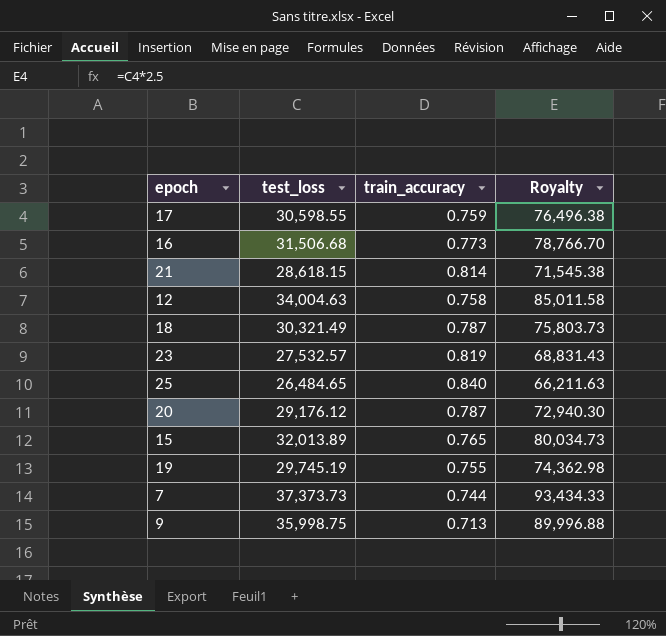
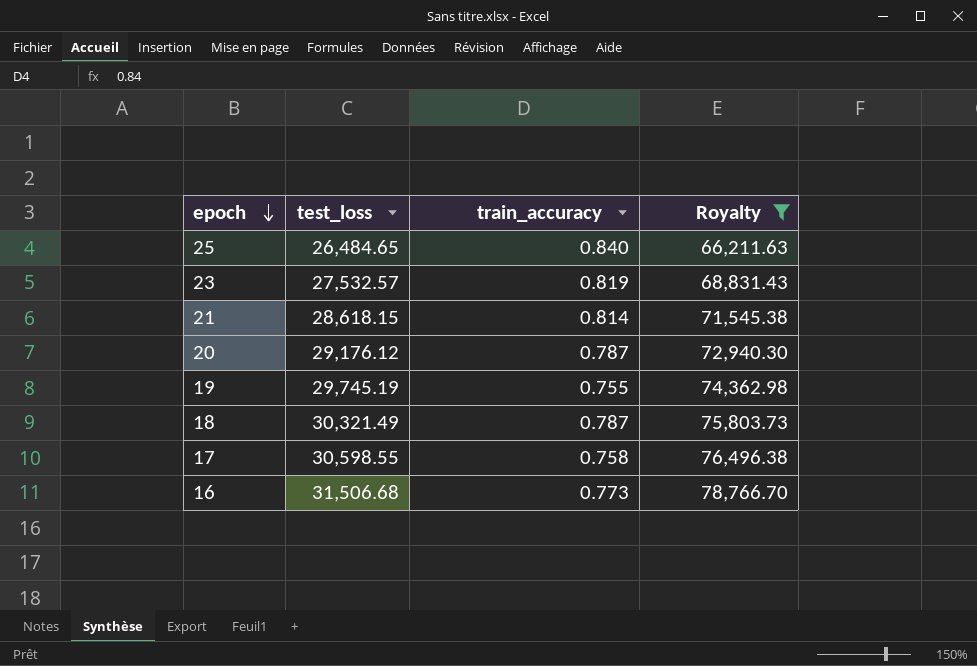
filter: none -> Royalty <= 78,766.70
row order: none -> epoch descending
17 | train_accuracy: 0.759 -> 0.758

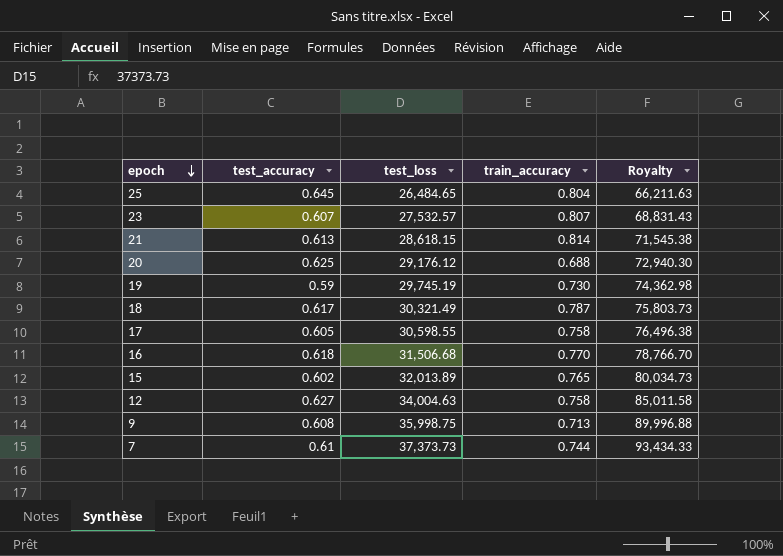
filter: Royalty <= 78,766.70 -> none
column test_accuracy | position: none -> 2
25 | train_accuracy: 0.840 -> 0.804
23 | train_accuracy: 0.819 -> 0.807
20 | train_accuracy: 0.787 -> 0.688
19 | train_accuracy: 0.755 -> 0.730
16 | train_accuracy: 0.773 -> 0.770

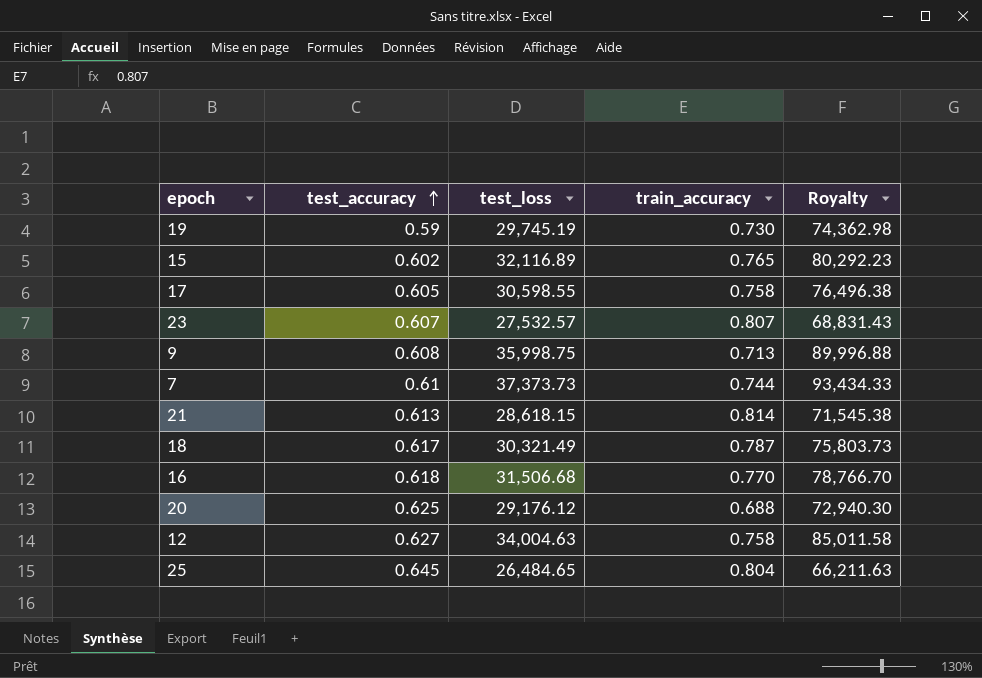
row order: epoch descending -> test_accuracy ascending
15 | test_loss: 32,013.89 -> 32,116.89
15 | Royalty: 80,034.73 -> 80,292.23

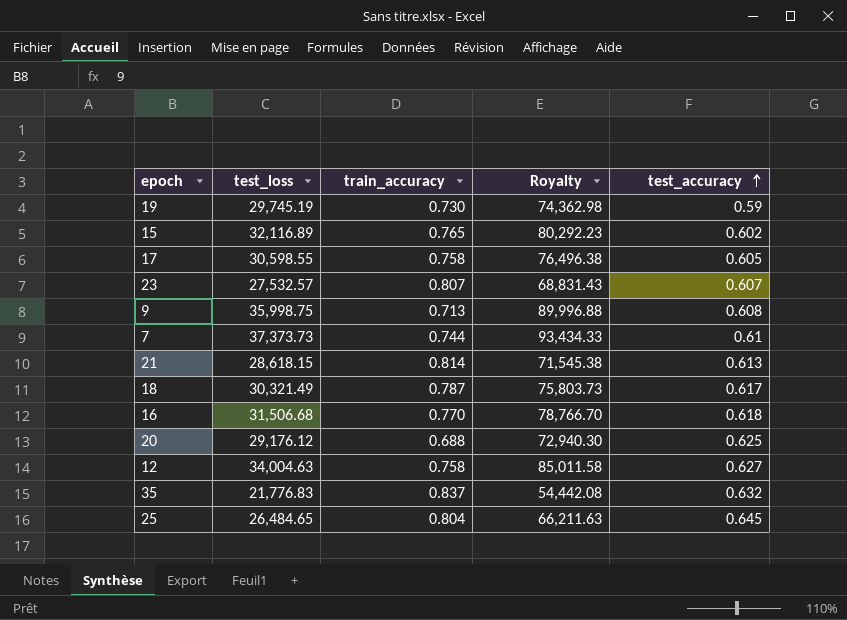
column test_accuracy | position: 2 -> 5
row 35: none -> 21,776.83 | 0.837 | 54,442.08 | 0.632

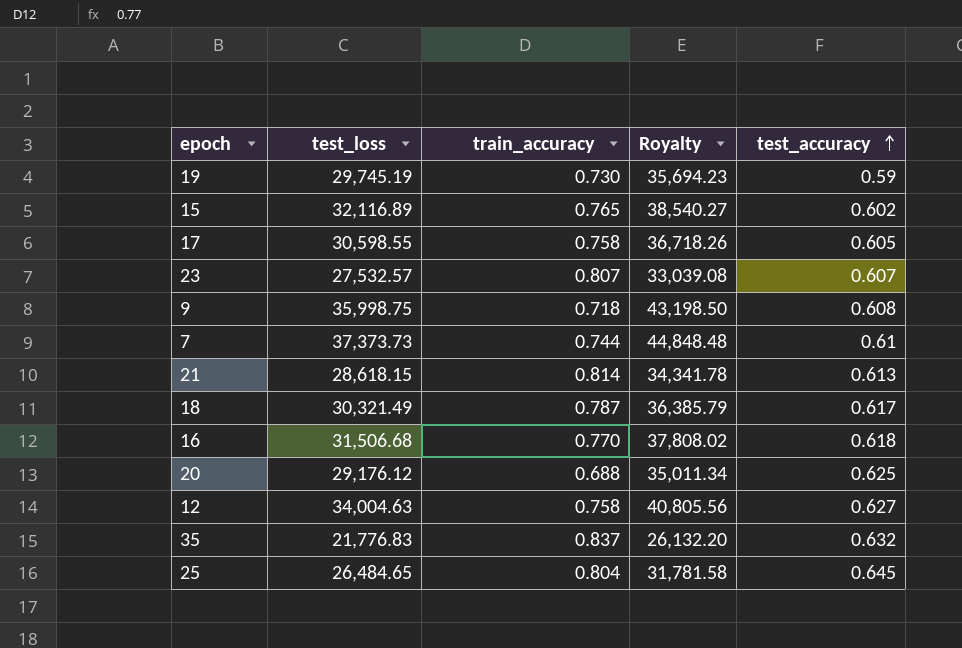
column Royalty | formula: [test_loss] * 2.5 -> [test_loss] * 1.2
9 | train_accuracy: 0.713 -> 0.718

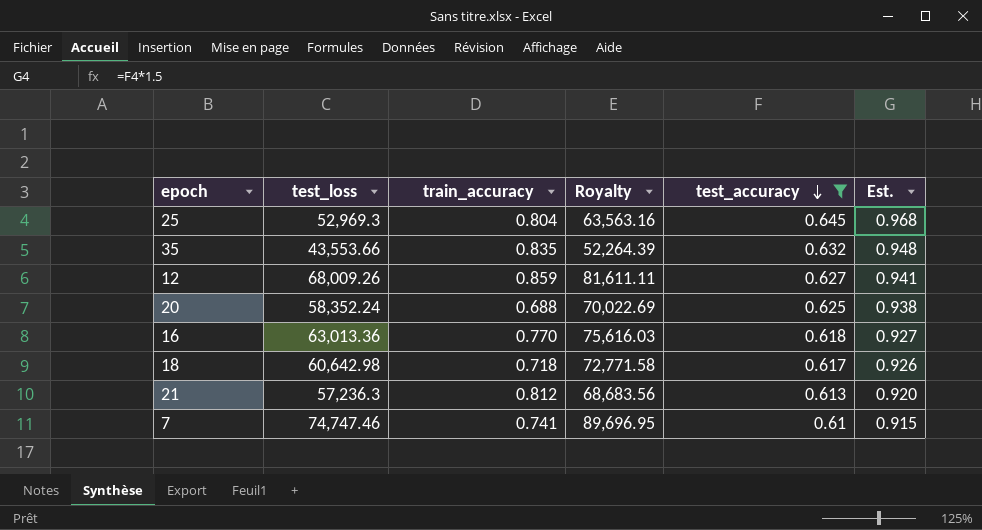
filter: none -> test_accuracy >= 0.61
row order: test_accuracy ascending -> test_accuracy descending
column Est. | formula: none -> [test_accuracy] * 1.5
25 | test_loss: 26,484.65 -> 52,969.3
25 | Royalty: 31,781.58 -> 63,563.16
35 | test_loss: 21,776.83 -> 43,553.66
35 | train_accuracy: 0.837 -> 0.835
35 | Royalty: 26,132.20 -> 52,264.39
12 | test_loss: 34,004.63 -> 68,009.26
12 | train_accuracy: 0.758 -> 0.859
12 | Royalty: 40,805.56 -> 81,611.11
20 | test_loss: 29,176.12 -> 58,352.24
20 | Royalty: 35,011.34 -> 70,022.69
16 | test_loss: 31,506.68 -> 63,013.36
16 | Royalty: 37,808.02 -> 75,616.03
18 | test_loss: 30,321.49 -> 60,642.98
18 | train_accuracy: 0.787 -> 0.718
18 | Royalty: 36,385.79 -> 72,771.58
21 | test_loss: 28,618.15 -> 57,236.3
21 | train_accuracy: 0.814 -> 0.812
21 | Royalty: 34,341.78 -> 68,683.56
7 | test_loss: 37,373.73 -> 74,747.46
7 | train_accuracy: 0.744 -> 0.741
7 | Royalty: 44,848.48 -> 89,696.95

